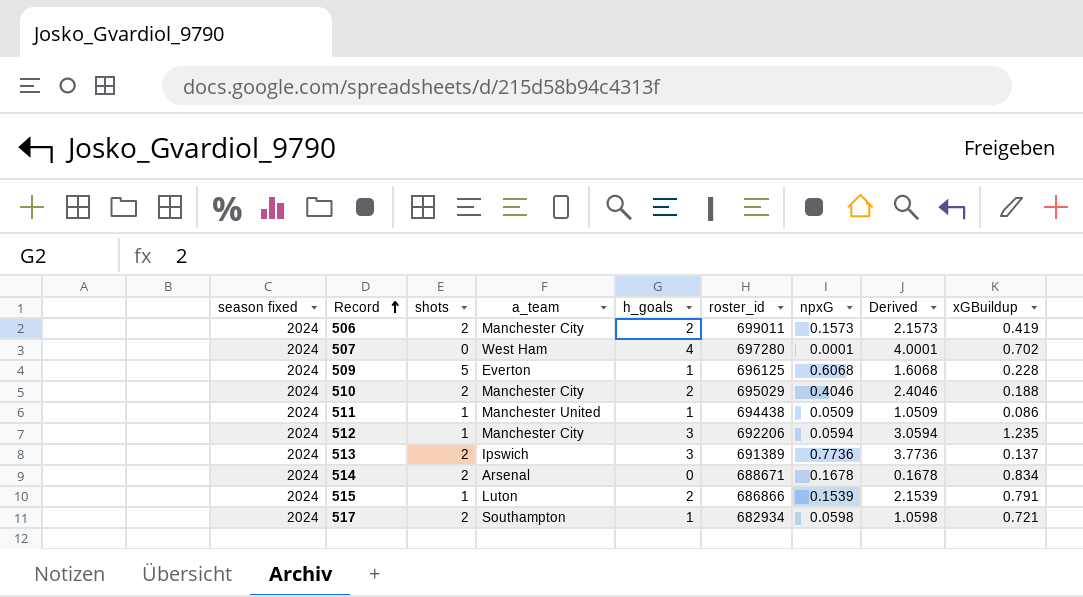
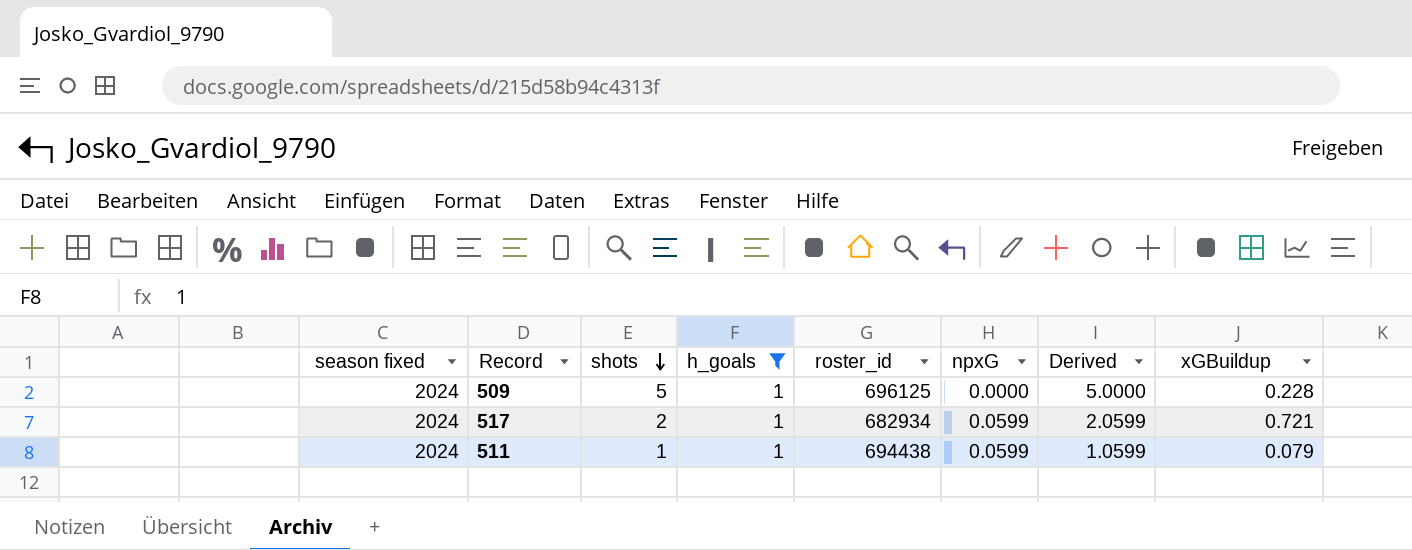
filter: none -> h_goals = 1
row order: Record ascending -> shots descending
column a_team | position: 4 -> none
column Derived | formula: [h_goals] + [npxG] -> [shots] + [npxG]
509 | npxG: 0.6068 -> 0.0000
517 | npxG: 0.0598 -> 0.0599
511 | npxG: 0.0509 -> 0.0599
511 | xGBuildup: 0.086 -> 0.079

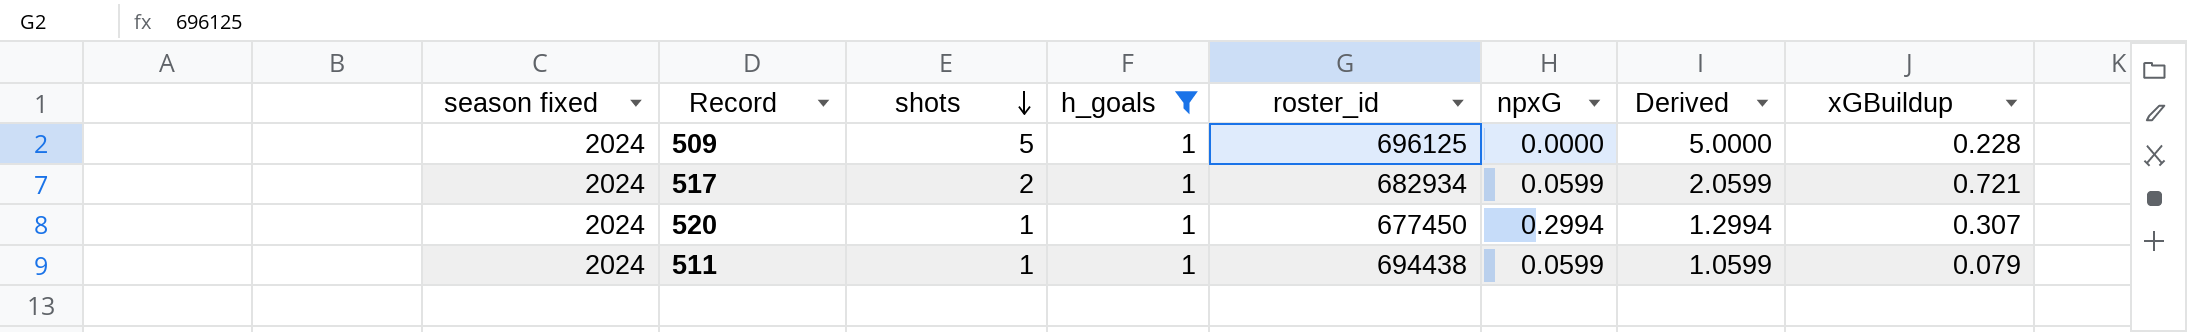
row 520: none -> 2024 | 1 | 1 | 677450 | 0.2994 | 1.2994 | 0.307

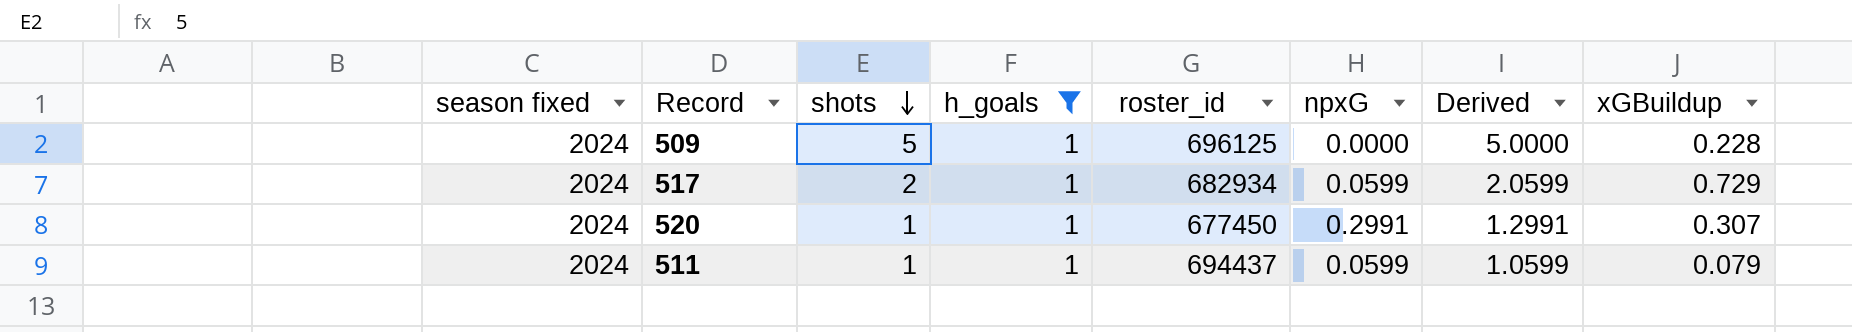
517 | xGBuildup: 0.721 -> 0.729
520 | npxG: 0.2994 -> 0.2991
520 | Derived: 1.2994 -> 1.2991
511 | roster_id: 694438 -> 694437

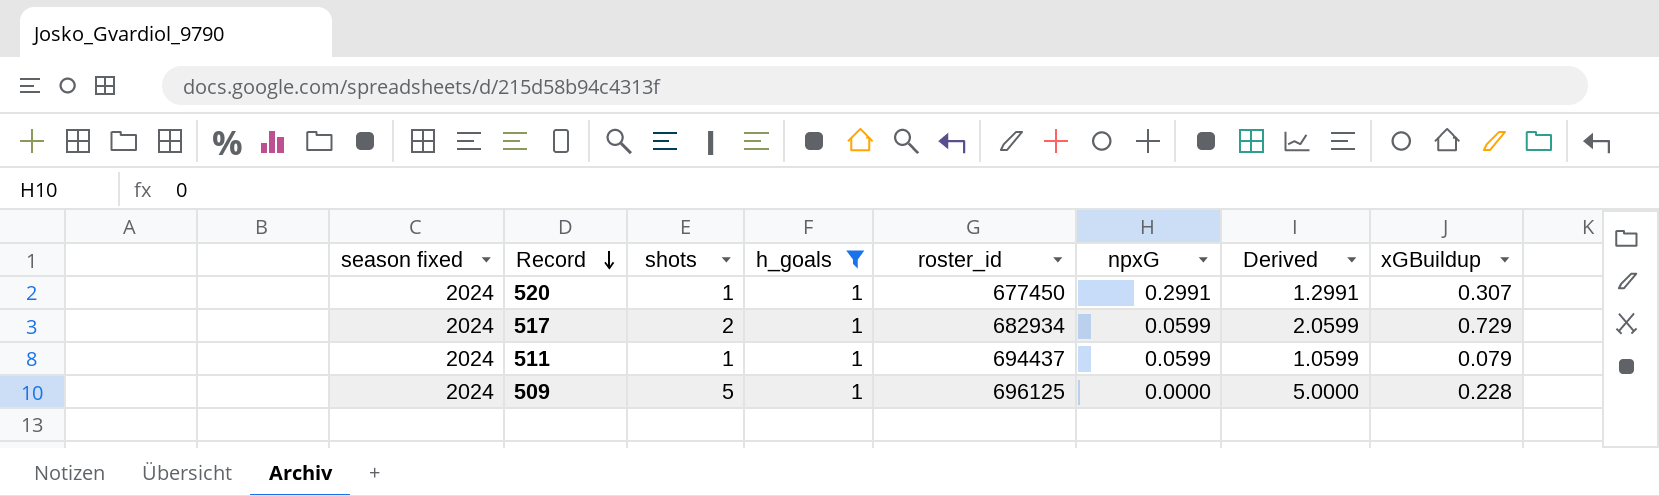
row order: shots descending -> Record descending

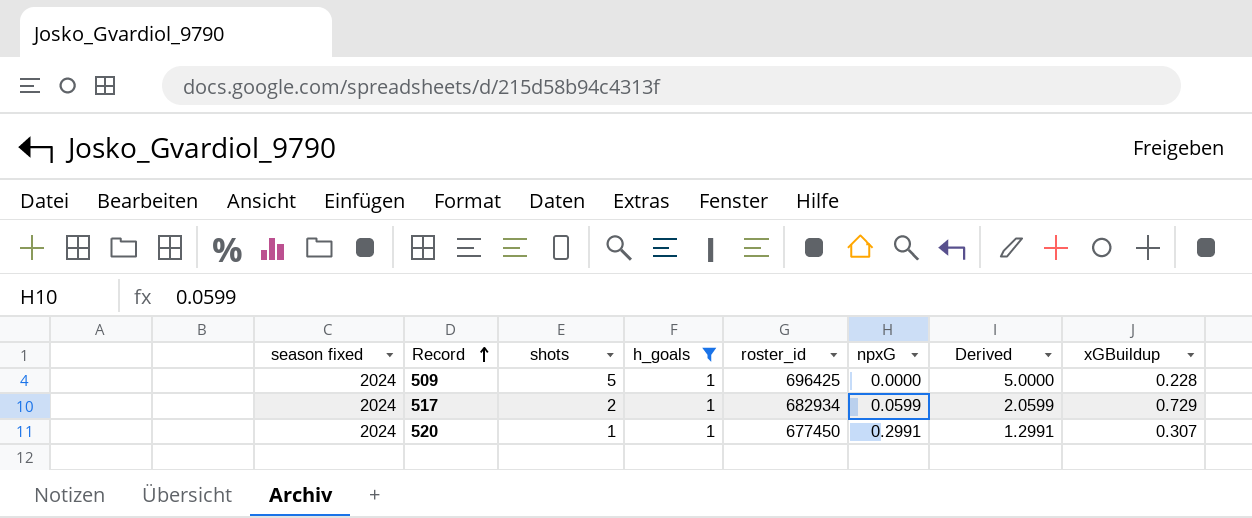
row order: Record descending -> Record ascending
row 511: 2024 | 1 | 1 | 694437 | 0.0599 | 1.0599 | 0.079 -> none
509 | roster_id: 696125 -> 696425

